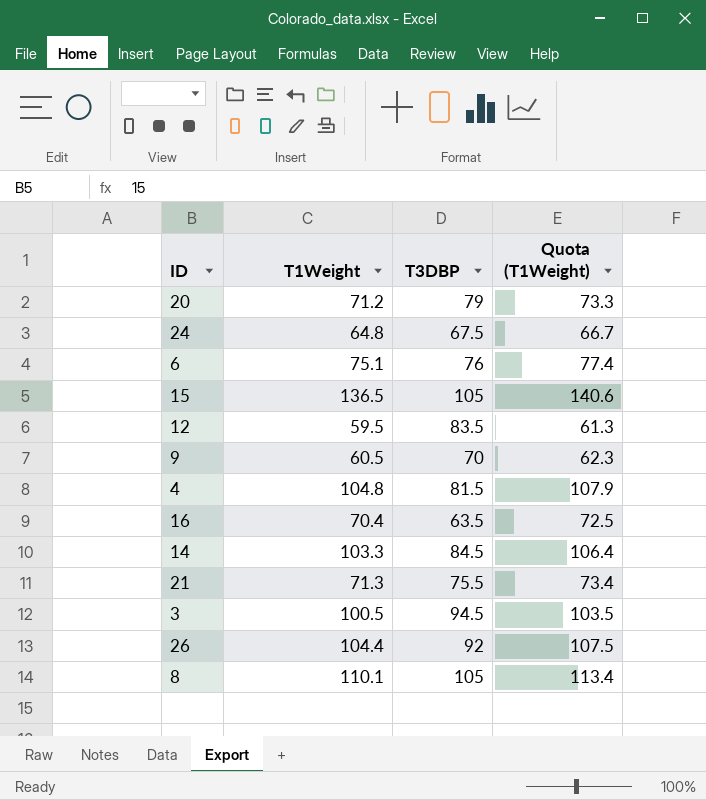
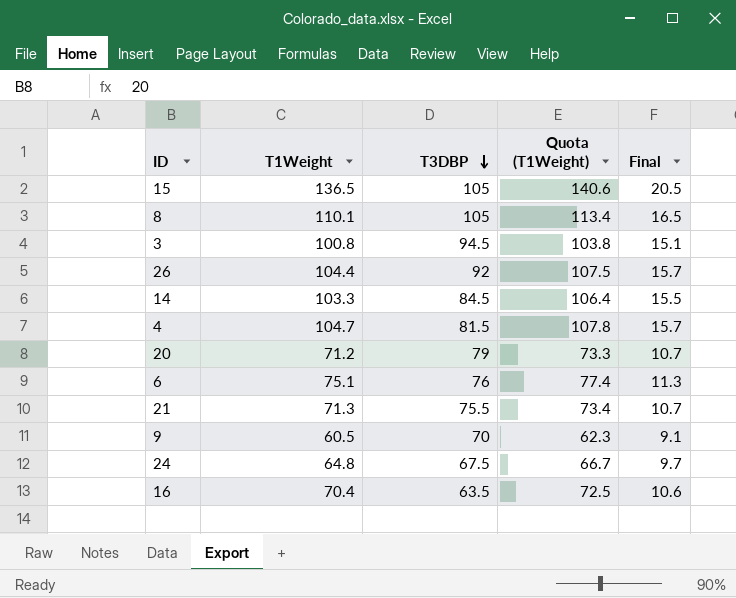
row order: none -> T3DBP descending
column Final | formula: none -> [T1Weight] * 0.15
row 12: 59.5 | 83.5 | 61.3 -> none
3 | T1Weight: 100.5 -> 100.8
3 | Quota (T1Weight): 103.5 -> 103.8
4 | T1Weight: 104.8 -> 104.7
4 | Quota (T1Weight): 107.9 -> 107.8

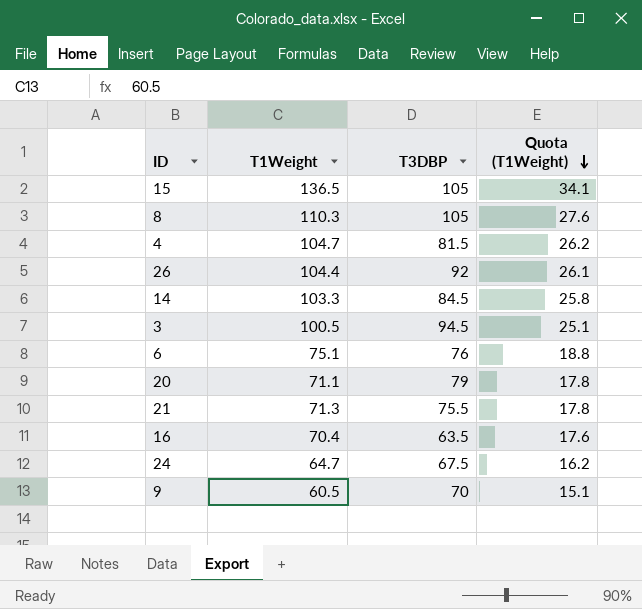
row order: T3DBP descending -> Quota (T1Weight) descending
column Final | formula: [T1Weight] * 0.15 -> none
column Quota (T1Weight) | formula: [T1Weight] * 1.03 -> [T1Weight] * 0.25
8 | T1Weight: 110.1 -> 110.3
3 | T1Weight: 100.8 -> 100.5
20 | T1Weight: 71.2 -> 71.1
24 | T1Weight: 64.8 -> 64.7

